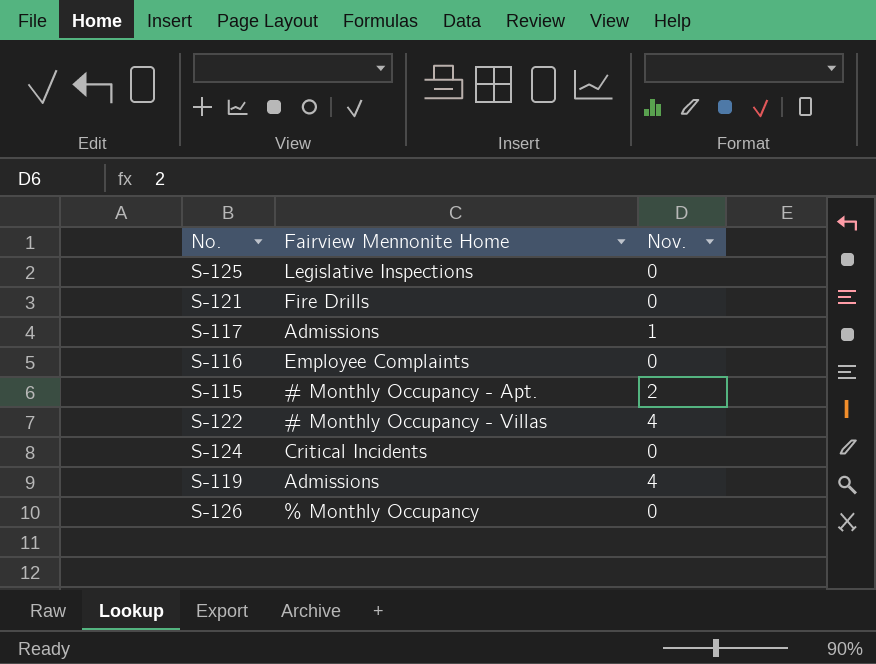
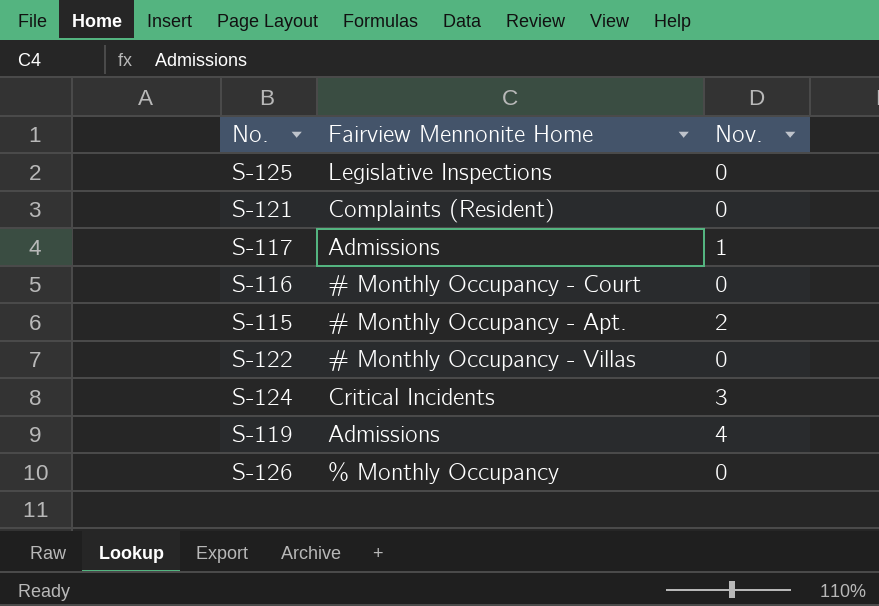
S-121 | Fairview Mennonite Home: Fire Drills -> Complaints (Resident)
S-116 | Fairview Mennonite Home: Employee Complaints -> # Monthly Occupancy - Court
S-122 | Nov.: 4 -> 0
S-124 | Nov.: 0 -> 3

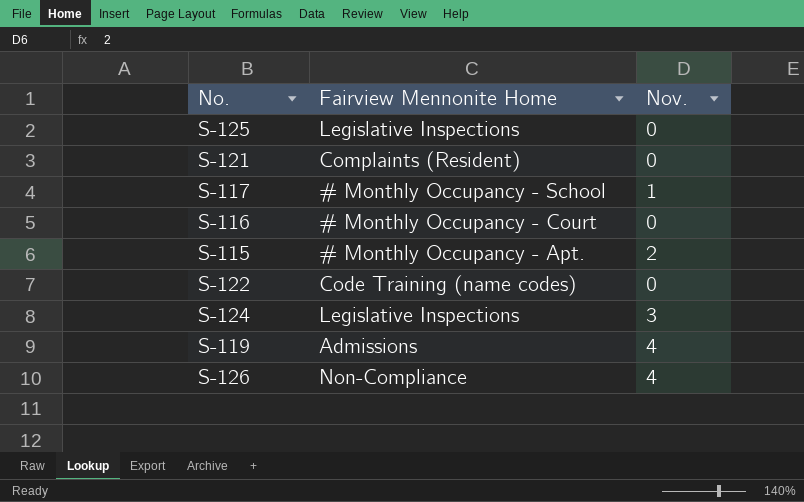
S-117 | Fairview Mennonite Home: Admissions -> # Monthly Occupancy - School
S-122 | Fairview Mennonite Home: # Monthly Occupancy - Villas -> Code Training (name codes)
S-124 | Fairview Mennonite Home: Critical Incidents -> Legislative Inspections
S-126 | Fairview Mennonite Home: % Monthly Occupancy -> Non-Compliance
S-126 | Nov.: 0 -> 4

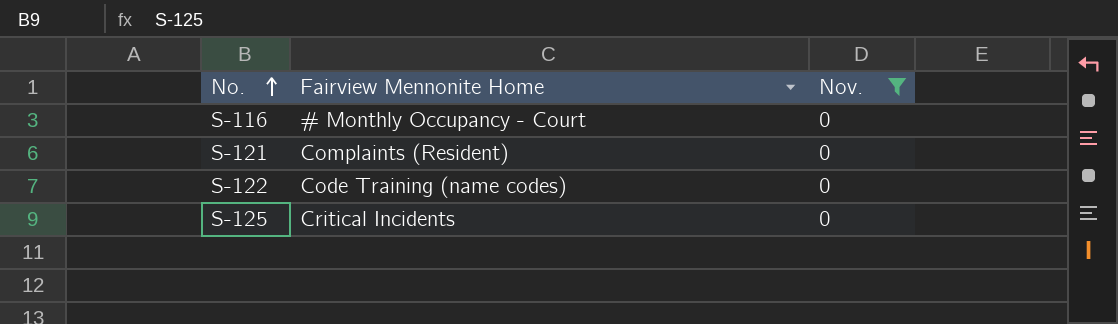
filter: none -> Nov. = 0
row order: none -> No. ascending
S-125 | Fairview Mennonite Home: Legislative Inspections -> Critical Incidents

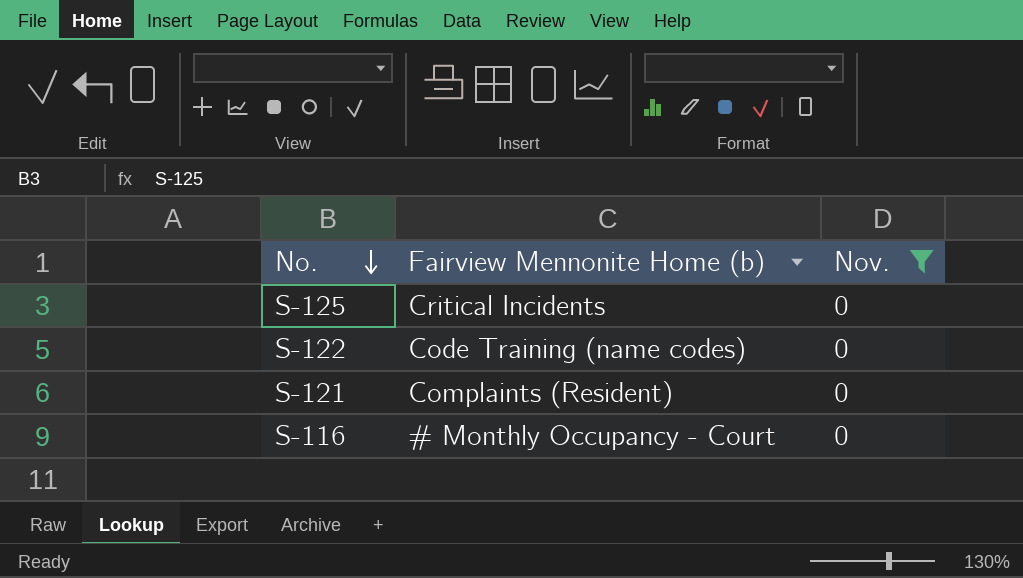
row order: No. ascending -> No. descending
column name: Fairview Mennonite Home -> Fairview Mennonite Home (b)

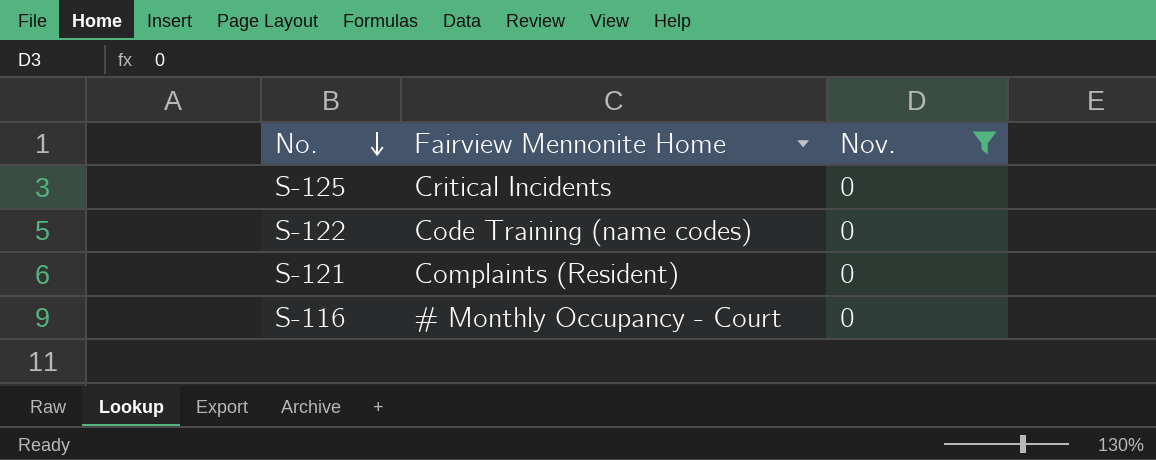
column name: Fairview Mennonite Home (b) -> Fairview Mennonite Home

